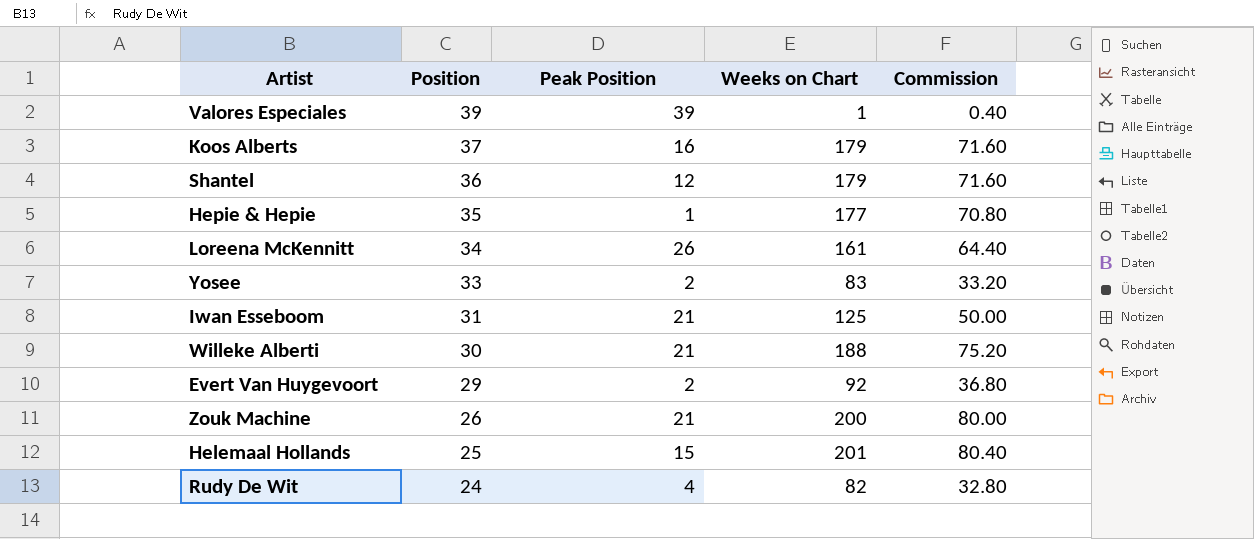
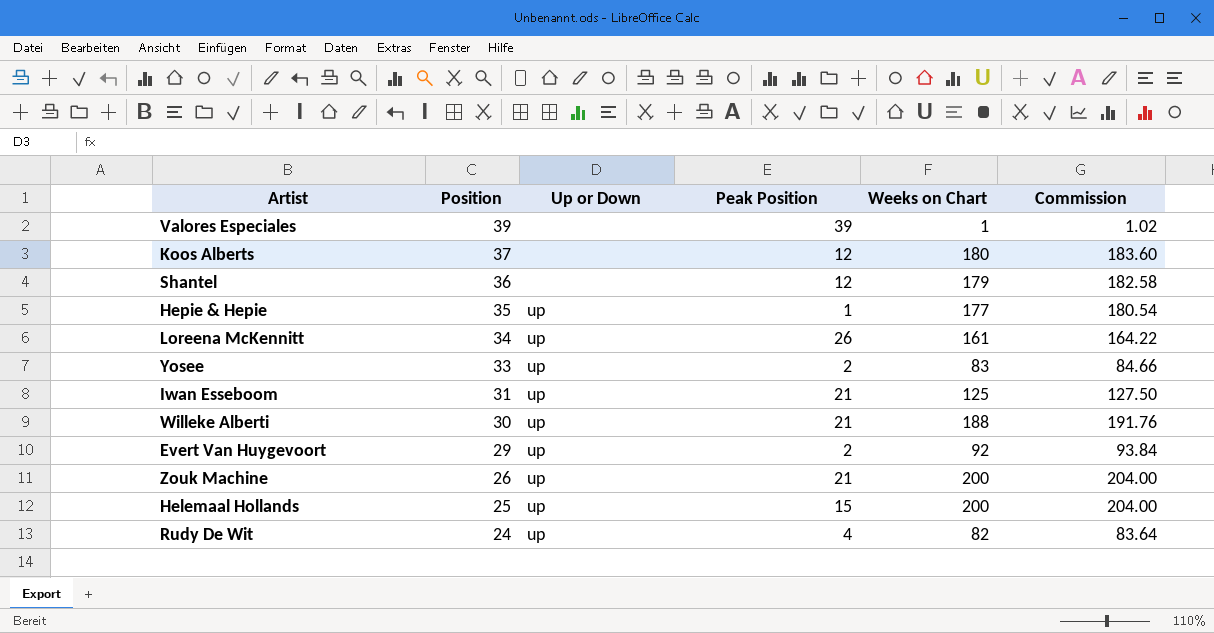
column Up or Down | position: none -> 3
column Commission | formula: [Weeks on Chart] * 0.4 -> [Weeks on Chart] * 1.02
Koos Alberts | Peak Position: 16 -> 12
Koos Alberts | Weeks on Chart: 179 -> 180
Helemaal Hollands | Weeks on Chart: 201 -> 200

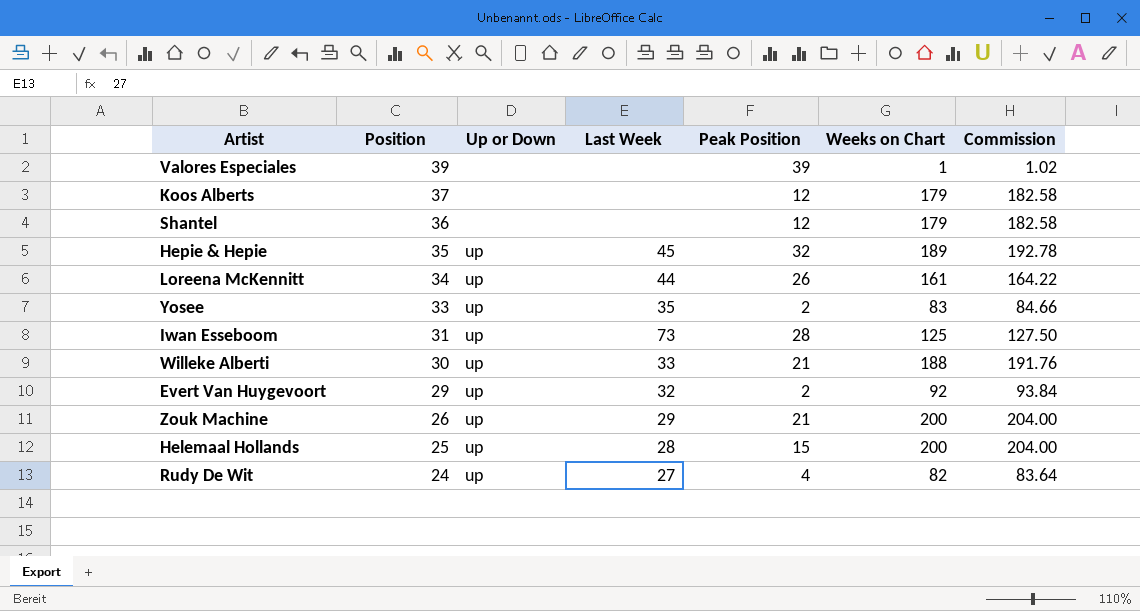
column Last Week | position: none -> 4
Koos Alberts | Weeks on Chart: 180 -> 179
Koos Alberts | Commission: 183.60 -> 182.58
Hepie & Hepie | Peak Position: 1 -> 32
Hepie & Hepie | Weeks on Chart: 177 -> 189
Hepie & Hepie | Commission: 180.54 -> 192.78
Iwan Esseboom | Peak Position: 21 -> 28

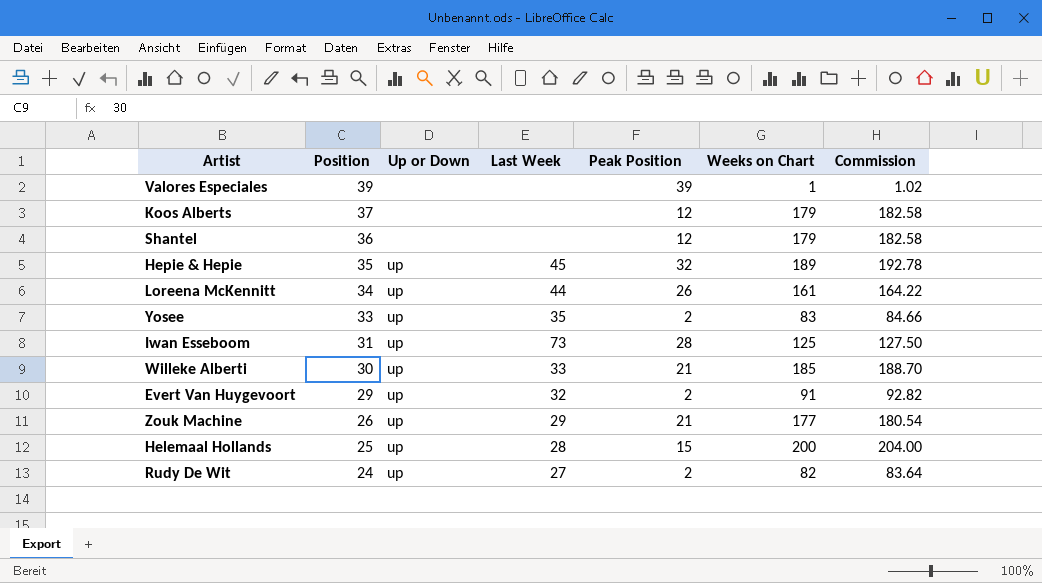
Willeke Alberti | Weeks on Chart: 188 -> 185
Willeke Alberti | Commission: 191.76 -> 188.70
Evert Van Huygevoort | Weeks on Chart: 92 -> 91
Evert Van Huygevoort | Commission: 93.84 -> 92.82
Zouk Machine | Weeks on Chart: 200 -> 177
Zouk Machine | Commission: 204.00 -> 180.54
Rudy De Wit | Peak Position: 4 -> 2

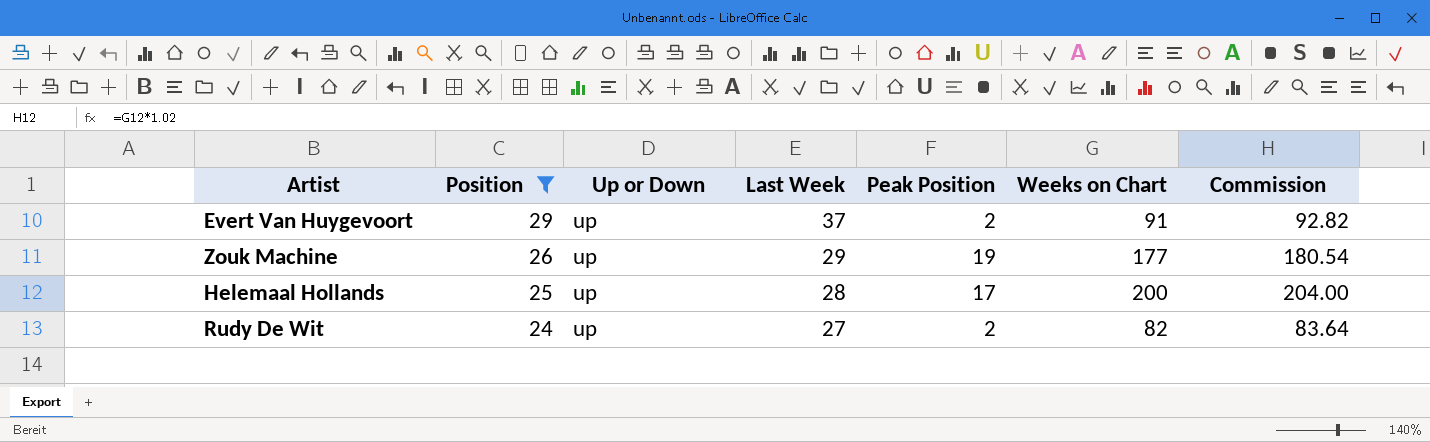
filter: none -> Position <= 29
Evert Van Huygevoort | Last Week: 32 -> 37
Zouk Machine | Peak Position: 21 -> 19
Helemaal Hollands | Peak Position: 15 -> 17

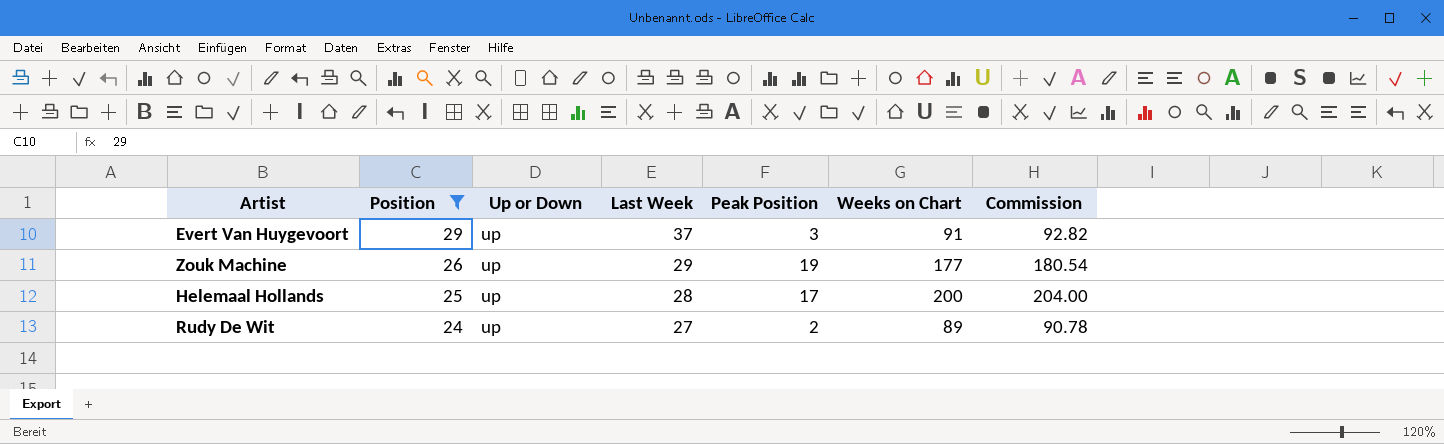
Evert Van Huygevoort | Peak Position: 2 -> 3
Rudy De Wit | Weeks on Chart: 82 -> 89
Rudy De Wit | Commission: 83.64 -> 90.78

